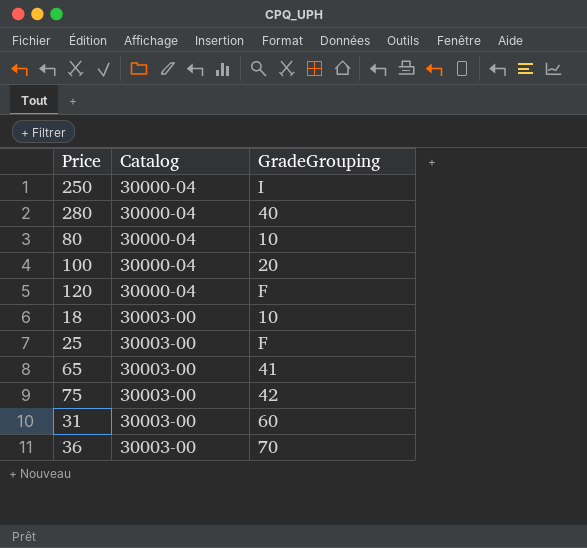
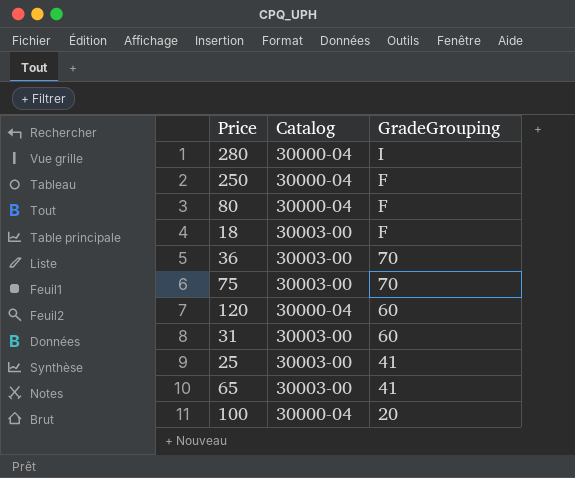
row order: Catalog ascending -> GradeGrouping descending
280 | GradeGrouping: 40 -> I
250 | GradeGrouping: I -> F
80 | GradeGrouping: 10 -> F
18 | GradeGrouping: 10 -> F
75 | GradeGrouping: 42 -> 70
120 | GradeGrouping: F -> 60
25 | GradeGrouping: F -> 41

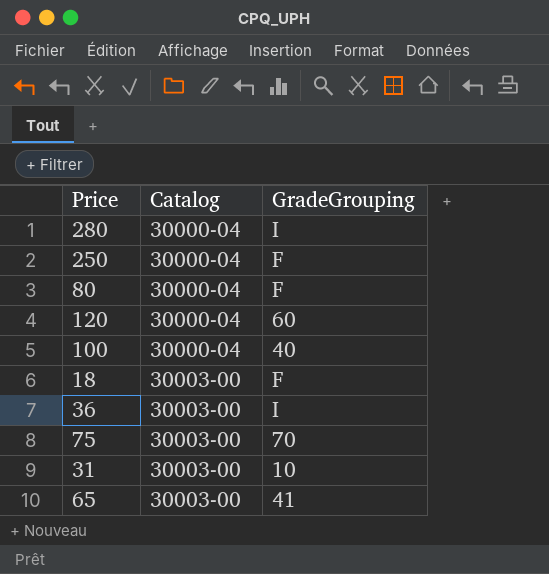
row order: GradeGrouping descending -> Catalog ascending
row 25: 30003-00 | 41 -> none
100 | GradeGrouping: 20 -> 40
36 | GradeGrouping: 70 -> I
31 | GradeGrouping: 60 -> 10

